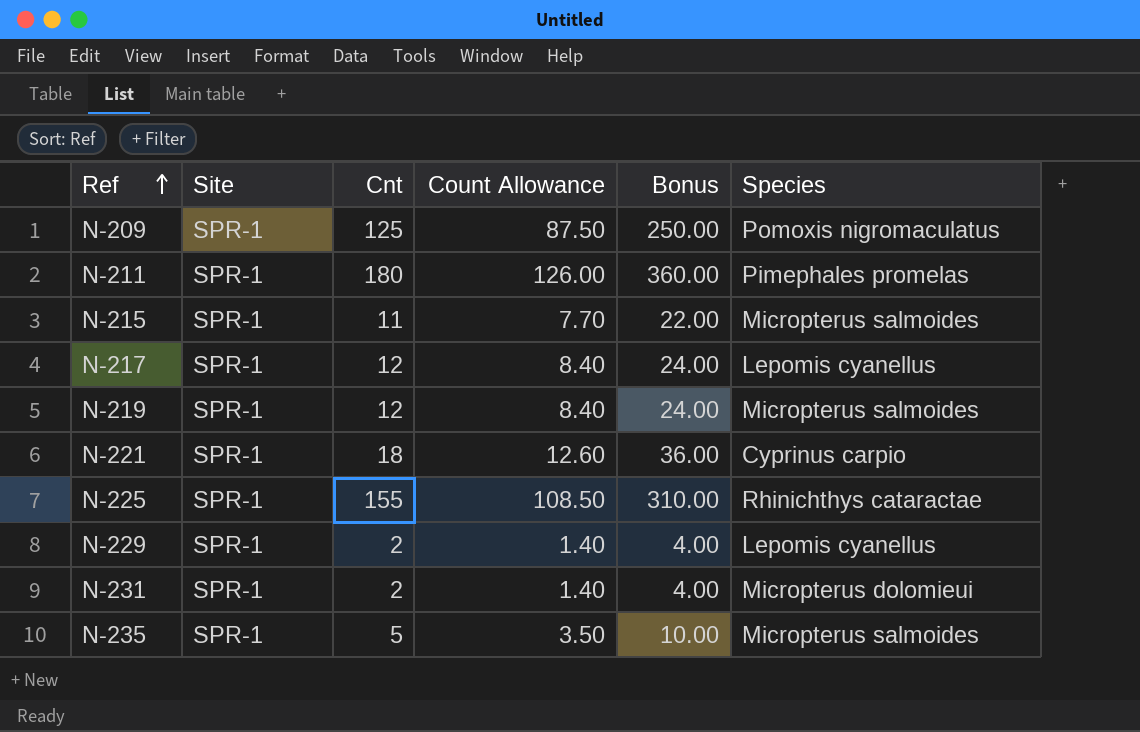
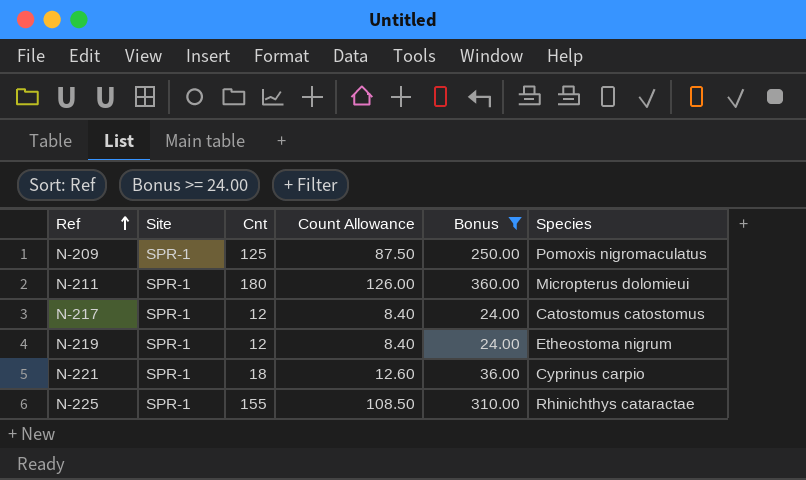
filter: none -> Bonus >= 24.00
N-211 | Species: Pimephales promelas -> Micropterus dolomieui
N-217 | Species: Lepomis cyanellus -> Catostomus catostomus
N-219 | Species: Micropterus salmoides -> Etheostoma nigrum

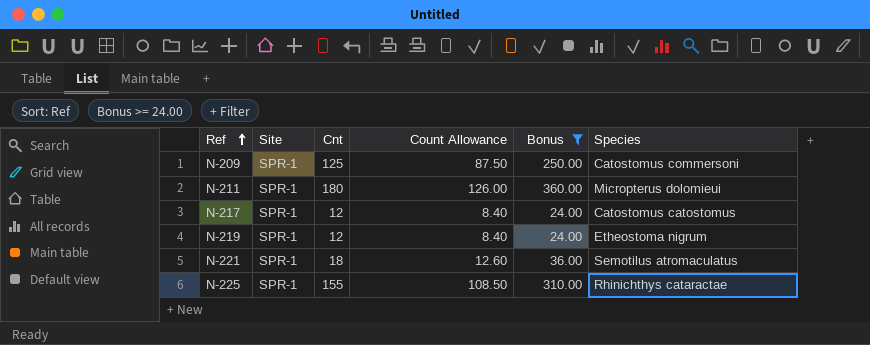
N-209 | Species: Pomoxis nigromaculatus -> Catostomus commersoni
N-221 | Species: Cyprinus carpio -> Semotilus atromaculatus

